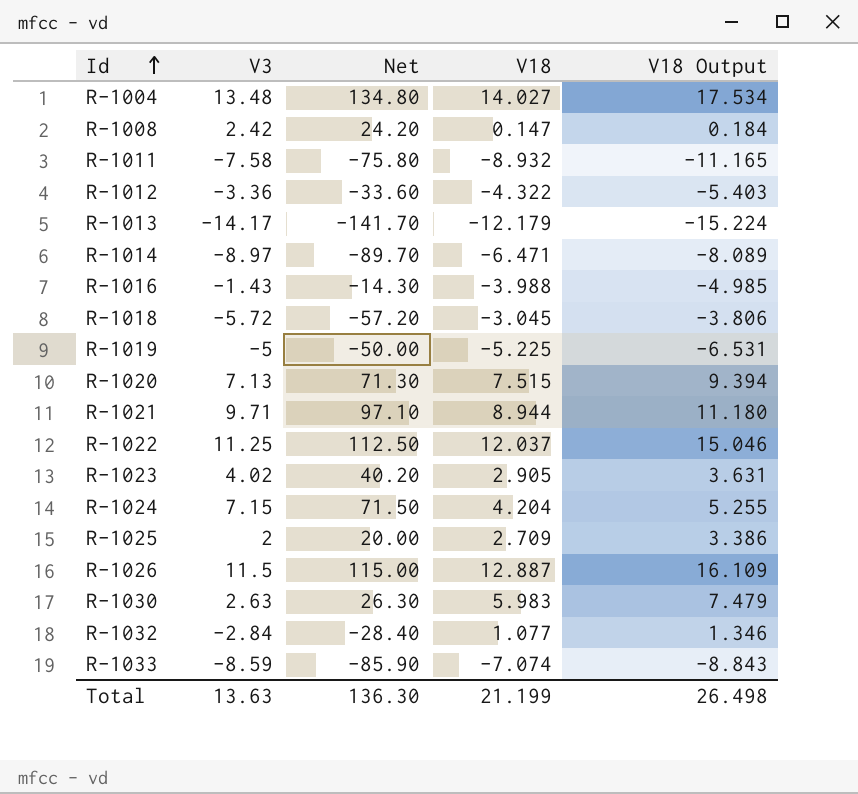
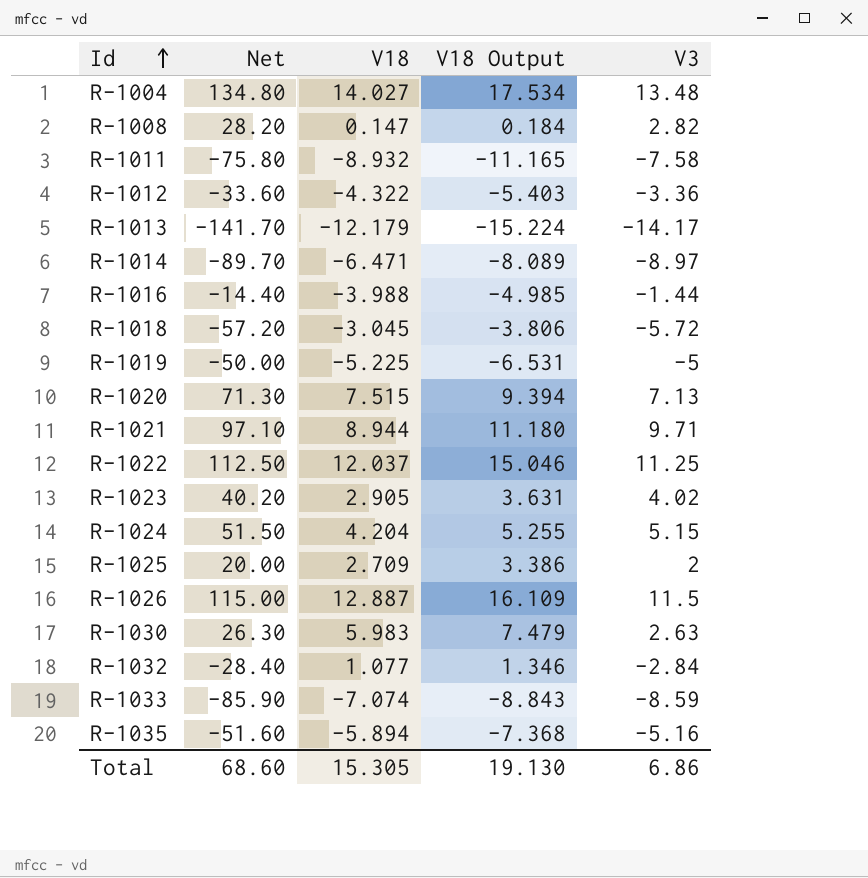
column V3 | position: 2 -> 5
R-1008 | Net: 24.20 -> 28.20
R-1008 | V3: 2.42 -> 2.82
R-1016 | Net: -14.30 -> -14.40
R-1016 | V3: -1.43 -> -1.44
R-1024 | Net: 71.50 -> 51.50
R-1024 | V3: 7.15 -> 5.15
row R-1035: none -> -51.60 | -5.894 | -7.368 | -5.16
Total | Net: 136.30 -> 68.60
Total | V18: 21.199 -> 15.305
Total | V18 Output: 26.498 -> 19.130
Total | V3: 13.63 -> 6.86

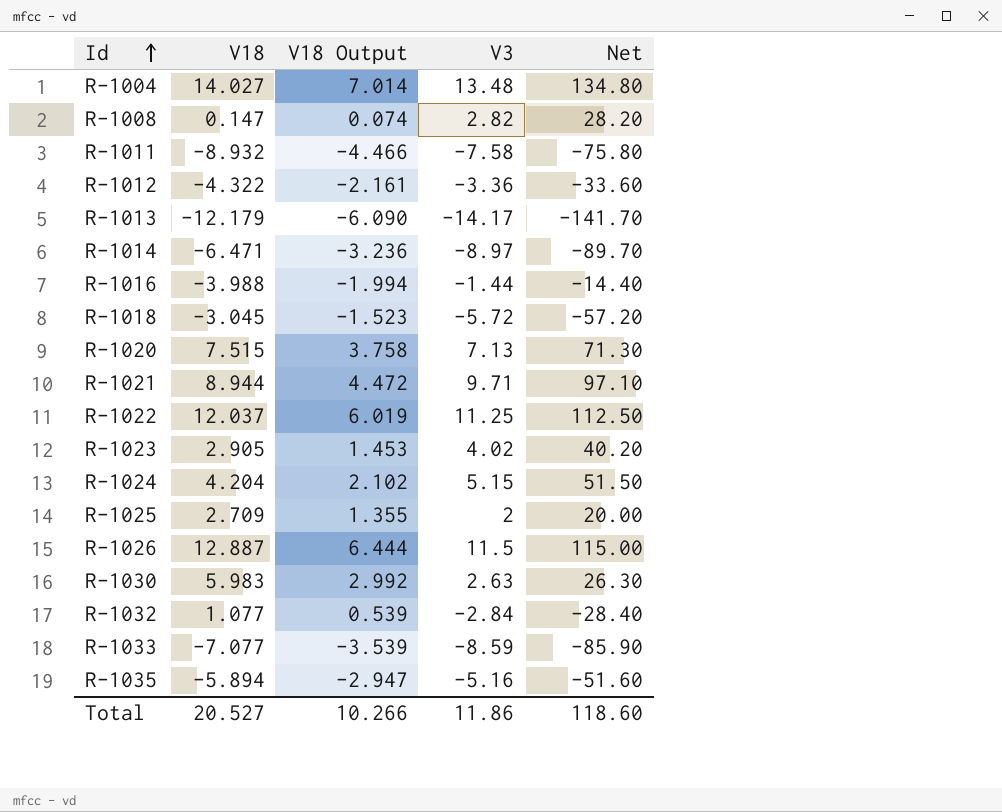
column V18 Output | formula: [V18] * 1.25 -> [V18] * 0.5
column Net | position: 2 -> 5
row R-1019: -50.00 | -5.225 | -6.531 | -5 -> none
R-1033 | V18: -7.074 -> -7.077
Total | V18: 15.305 -> 20.527
Total | V18 Output: 19.130 -> 10.266
Total | V3: 6.86 -> 11.86
Total | Net: 68.60 -> 118.60

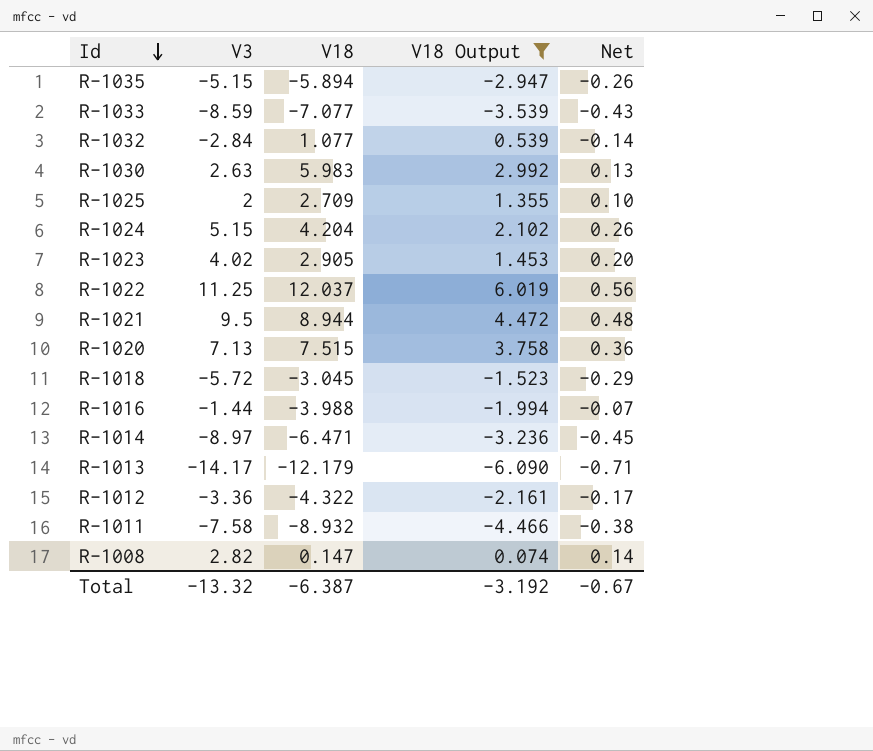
filter: none -> V18 Output <= 6.019
row order: Id ascending -> Id descending
column V3 | position: 4 -> 2
column Net | formula: [V3] * 10 -> [V3] * 0.05
R-1035 | V3: -5.16 -> -5.15
R-1021 | V3: 9.71 -> 9.5
Total | V3: 11.86 -> -13.32
Total | V18: 20.527 -> -6.387
Total | V18 Output: 10.266 -> -3.192
Total | Net: 118.60 -> -0.67

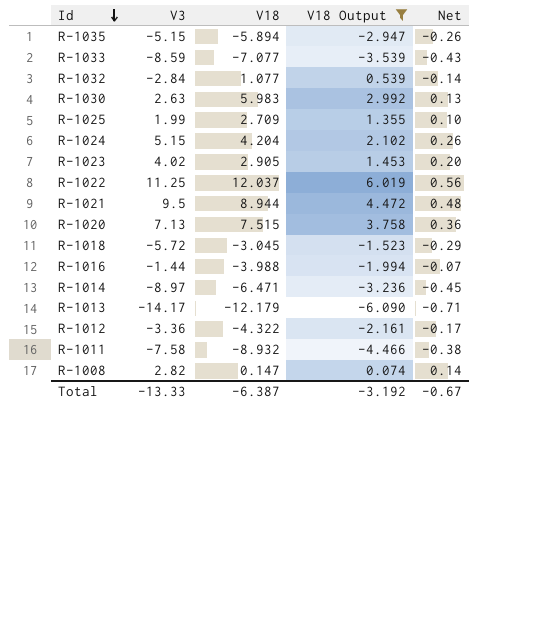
R-1025 | V3: 2 -> 1.99
Total | V3: -13.32 -> -13.33

